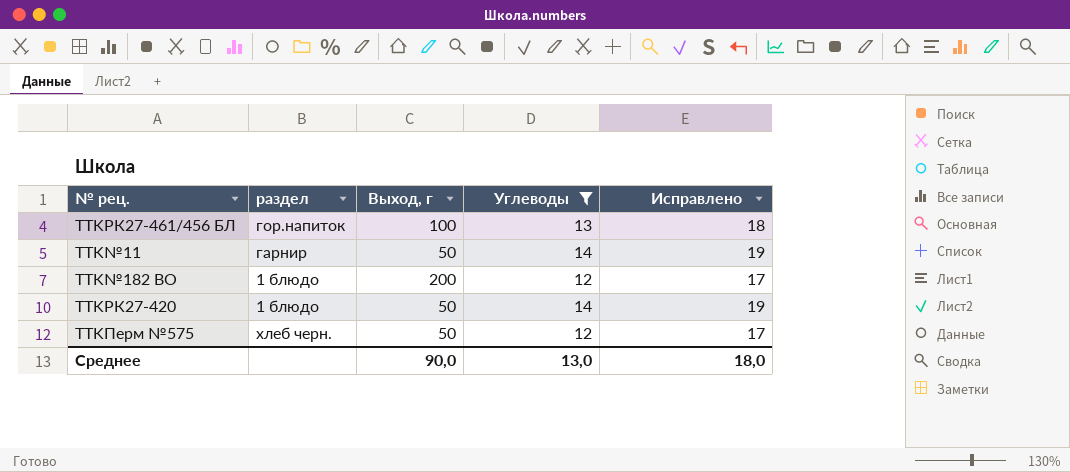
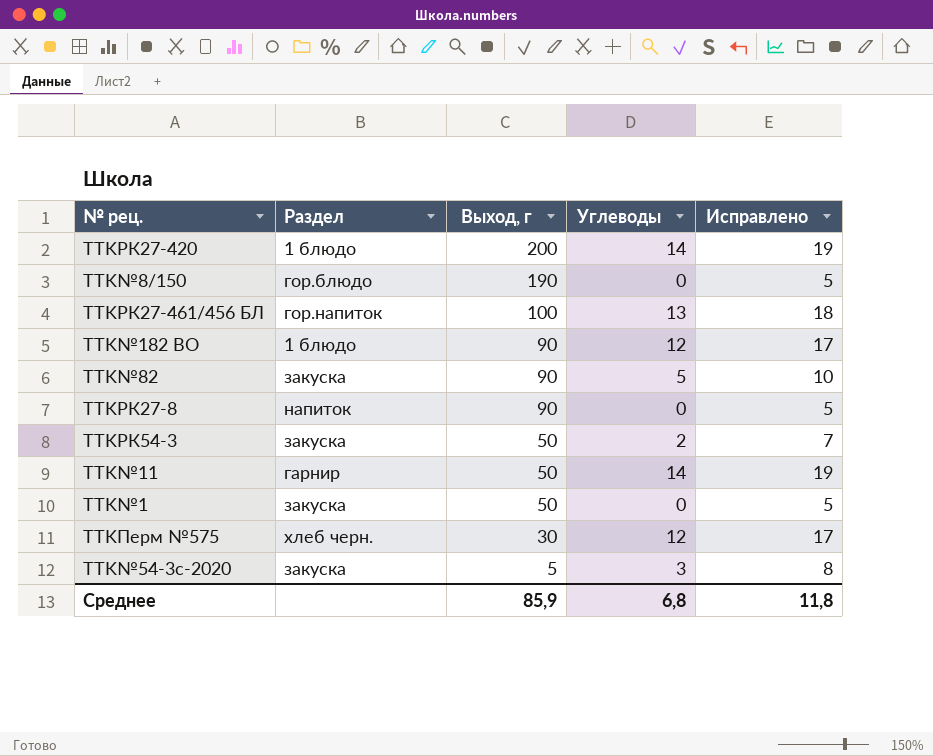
filter: Углеводы >= 12 -> none
row order: none -> Выход, г descending
column name: раздел -> Раздел
TTKРК27-420 | Выход, г: 50 -> 200
TTK№182 ВО | Выход, г: 200 -> 90
TTKПерм №575 | Выход, г: 50 -> 30
Среднее | Выход, г: 90,0 -> 85,9
Среднее | Углеводы: 13,0 -> 6,8
Среднее | Исправлено: 18,0 -> 11,8

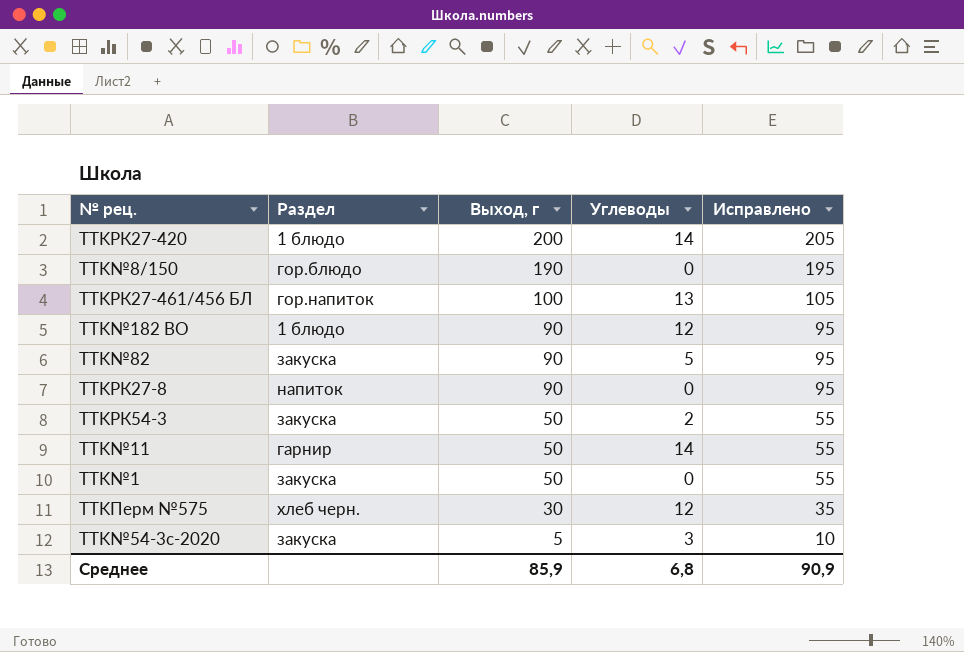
column Исправлено | formula: [Углеводы] + 5 -> [Выход, г] + 5
Среднее | Исправлено: 11,8 -> 90,9

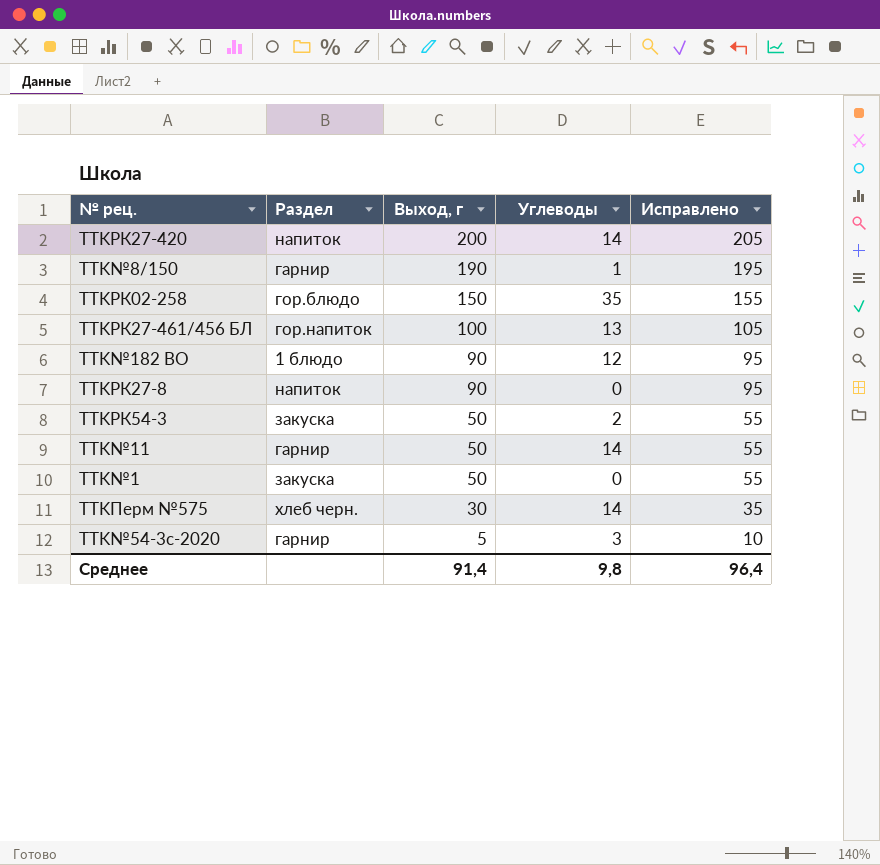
row TTK№82: закуска | 90 | 5 | 95 -> none
TTKРК27-420 | Раздел: 1 блюдо -> напиток
TTK№8/150 | Раздел: гор.блюдо -> гарнир
TTK№8/150 | Углеводы: 0 -> 1
row TTKРК02-258: none -> гор.блюдо | 150 | 35 | 155
TTKПерм №575 | Углеводы: 12 -> 14
TTK№54-3с-2020 | Раздел: закуска -> гарнир
Среднее | Выход, г: 85,9 -> 91,4
Среднее | Углеводы: 6,8 -> 9,8
Среднее | Исправлено: 90,9 -> 96,4

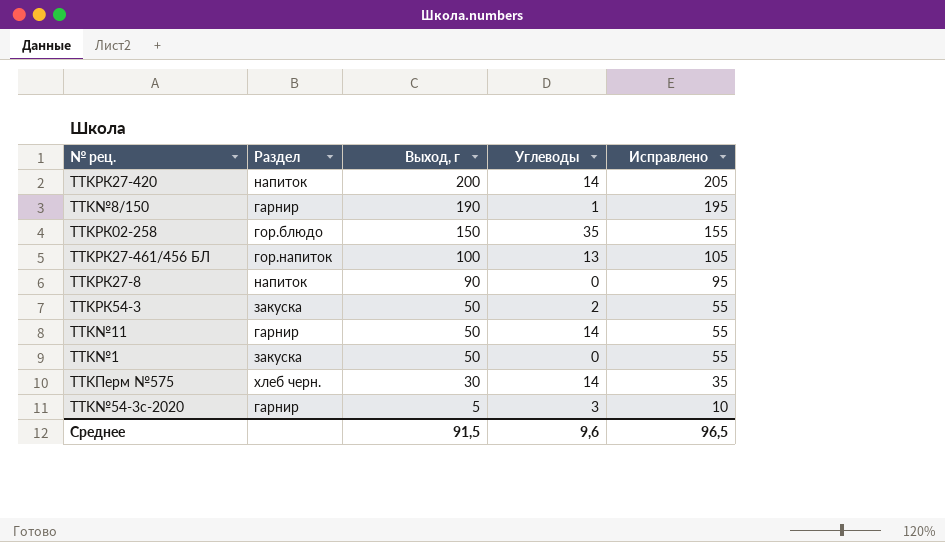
row TTK№182 ВО: 1 блюдо | 90 | 12 | 95 -> none
Среднее | Выход, г: 91,4 -> 91,5
Среднее | Углеводы: 9,8 -> 9,6
Среднее | Исправлено: 96,4 -> 96,5

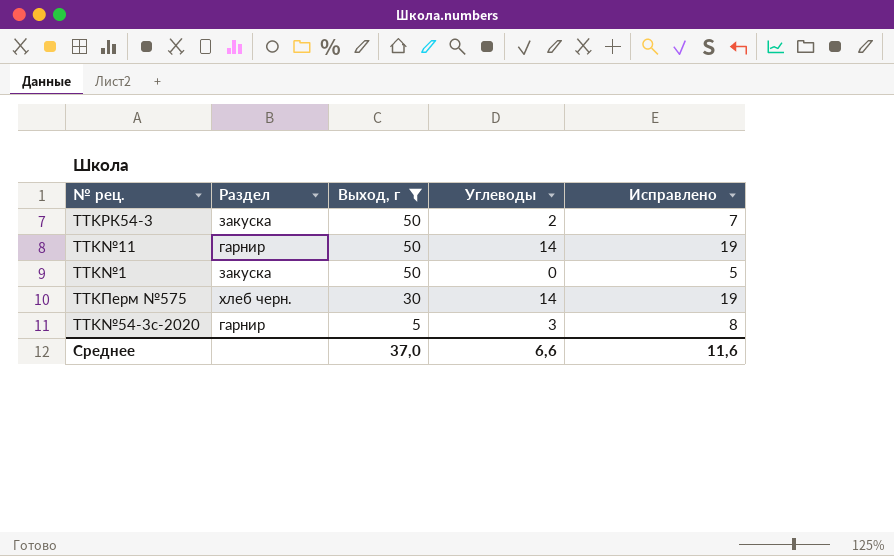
filter: none -> Выход, г <= 50
column Исправлено | formula: [Выход, г] + 5 -> [Углеводы] + 5
Среднее | Выход, г: 91,5 -> 37,0
Среднее | Углеводы: 9,6 -> 6,6
Среднее | Исправлено: 96,5 -> 11,6

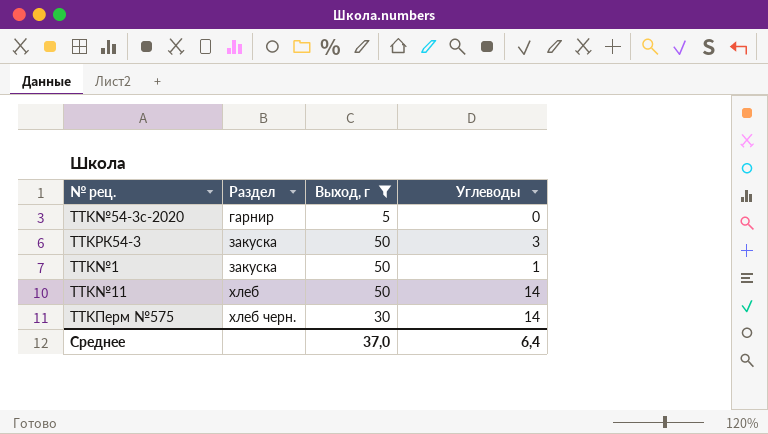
row order: Выход, г descending -> Раздел ascending
column Исправлено | formula: [Углеводы] + 5 -> none
TTK№54-3с-2020 | Углеводы: 3 -> 0
TTKРК54-3 | Углеводы: 2 -> 3
TTK№1 | Углеводы: 0 -> 1
TTK№11 | Раздел: гарнир -> хлеб
Среднее | Углеводы: 6,6 -> 6,4

